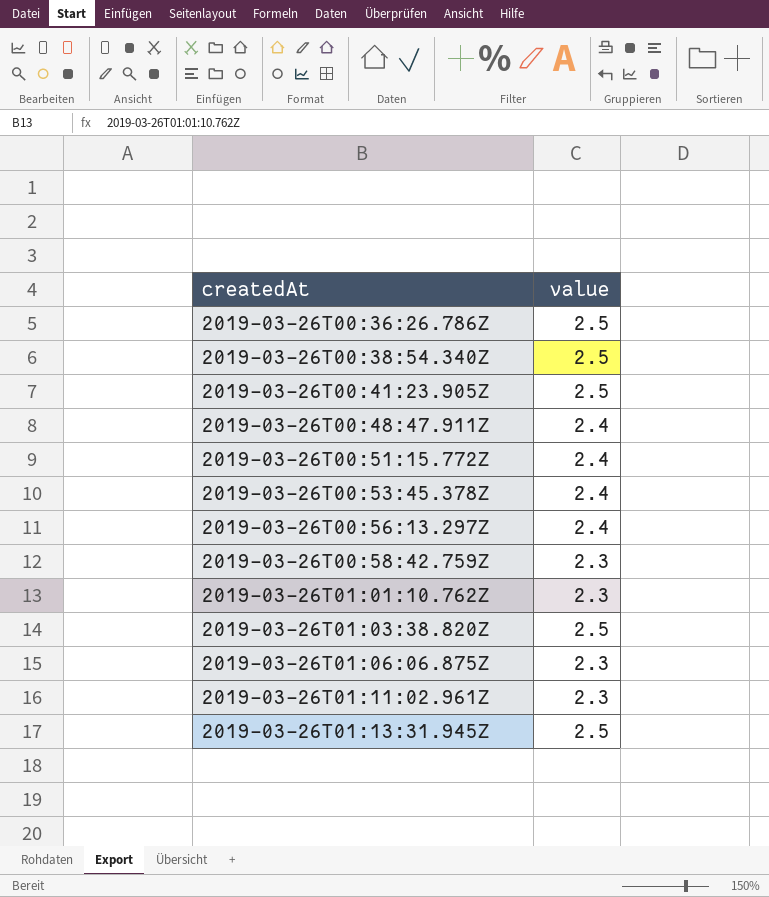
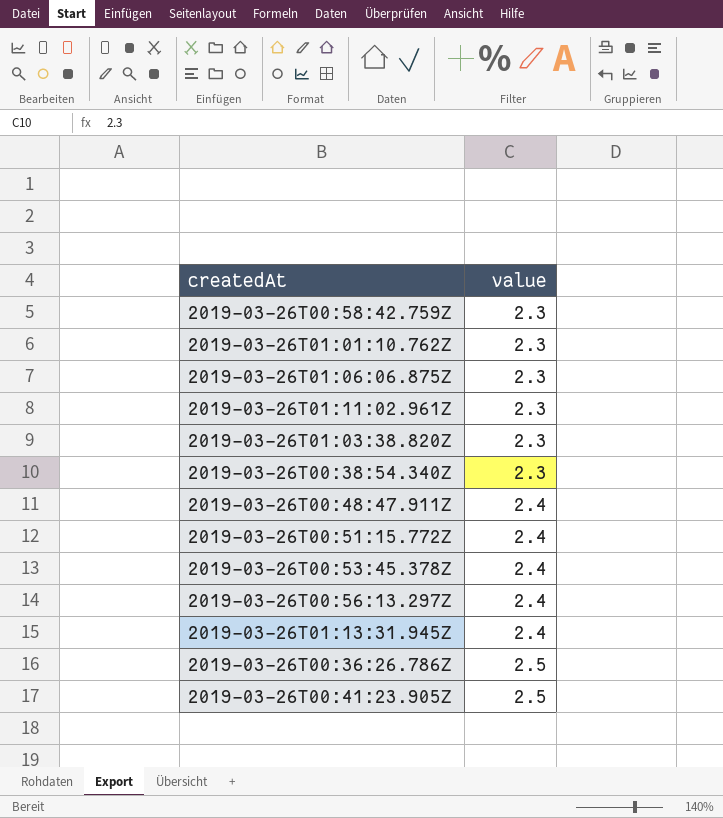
row order: createdAt ascending -> value ascending
2019-03-26T01:03:38.820Z | value: 2.5 -> 2.3
2019-03-26T00:38:54.340Z | value: 2.5 -> 2.3
2019-03-26T01:13:31.945Z | value: 2.5 -> 2.4

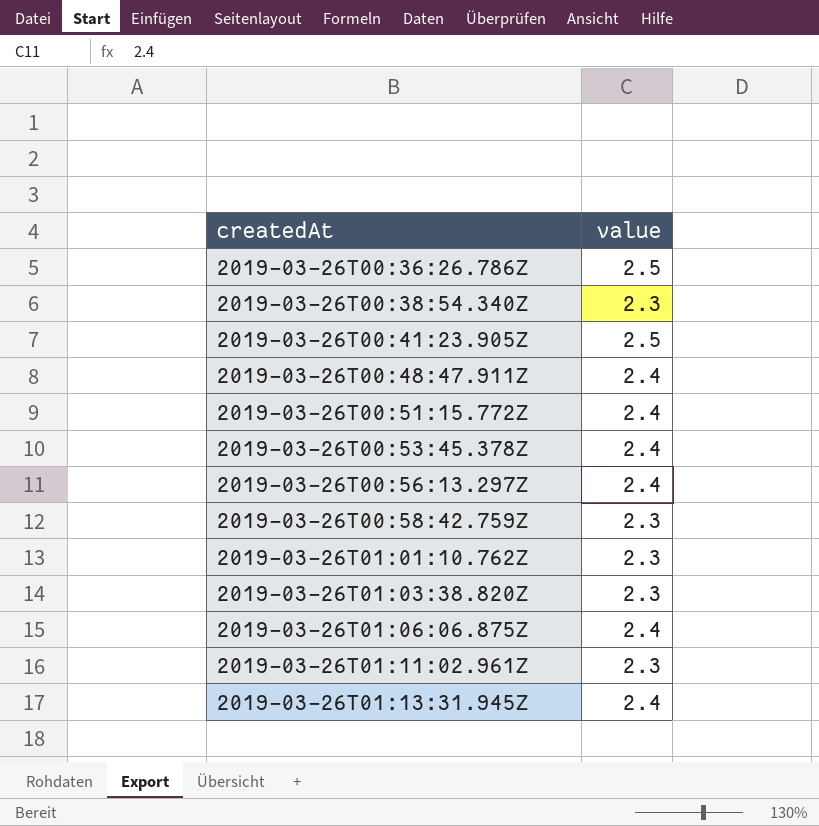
row order: value ascending -> createdAt ascending
2019-03-26T01:06:06.875Z | value: 2.3 -> 2.4

